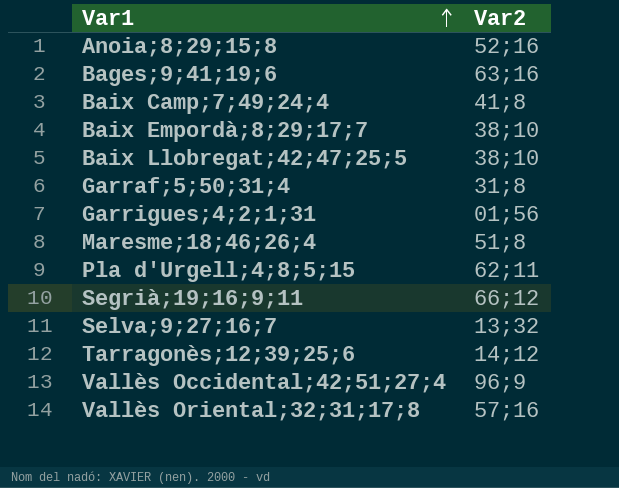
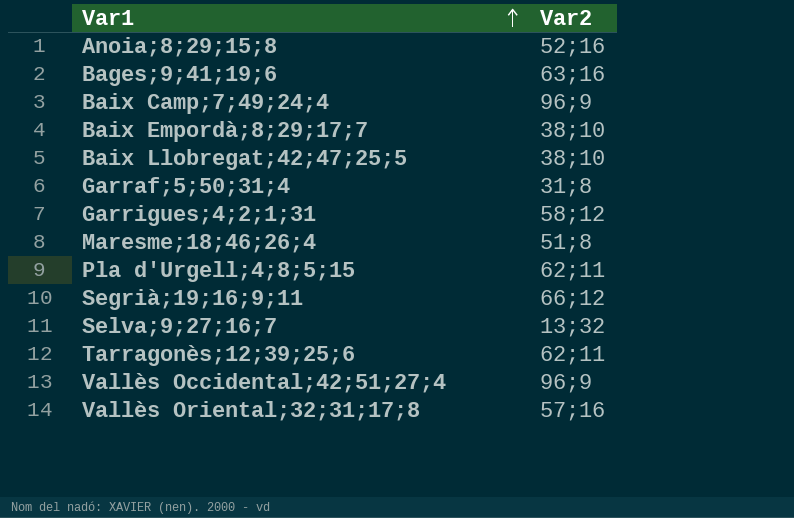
Baix Camp;7;49;24;4 | Var2: 41;8 -> 96;9
Garrigues;4;2;1;31 | Var2: 01;56 -> 58;12
Tarragonès;12;39;25;6 | Var2: 14;12 -> 62;11

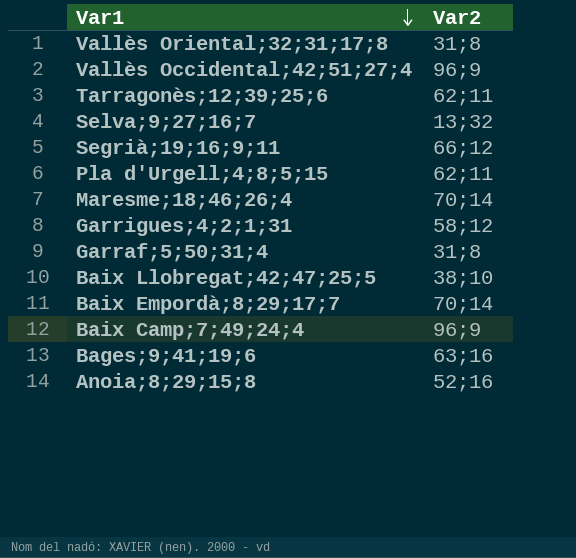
row order: Var1 ascending -> Var1 descending
Vallès Oriental;32;31;17;8 | Var2: 57;16 -> 31;8
Maresme;18;46;26;4 | Var2: 51;8 -> 70;14
Baix Empordà;8;29;17;7 | Var2: 38;10 -> 70;14

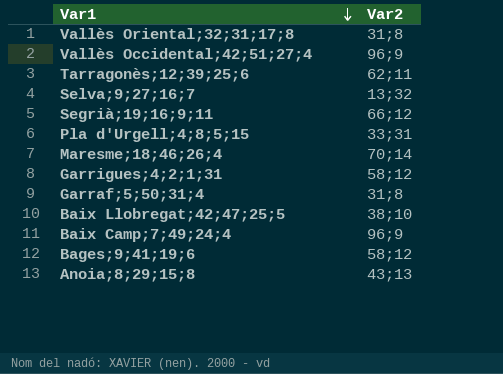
row Baix Empordà;8;29;17;7: 70;14 -> none
Pla d'Urgell;4;8;5;15 | Var2: 62;11 -> 33;31
Bages;9;41;19;6 | Var2: 63;16 -> 58;12
Anoia;8;29;15;8 | Var2: 52;16 -> 43;13

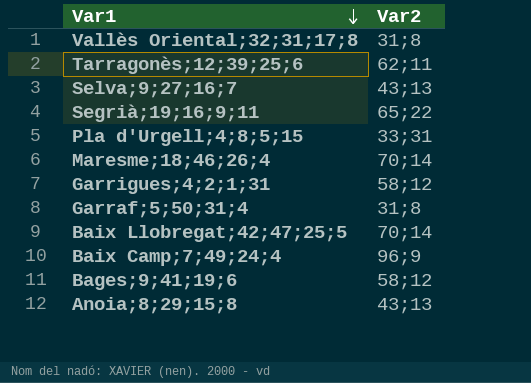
row Vallès Occidental;42;51;27;4: 96;9 -> none
Selva;9;27;16;7 | Var2: 13;32 -> 43;13
Segrià;19;16;9;11 | Var2: 66;12 -> 65;22
Baix Llobregat;42;47;25;5 | Var2: 38;10 -> 70;14

